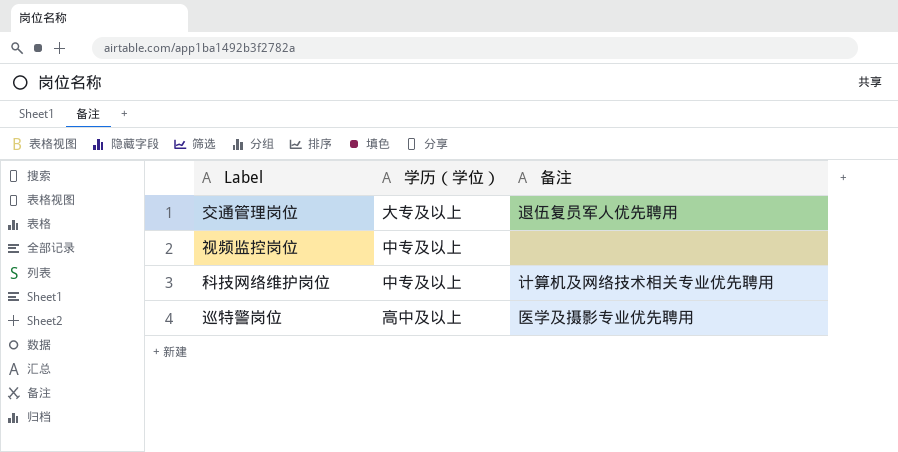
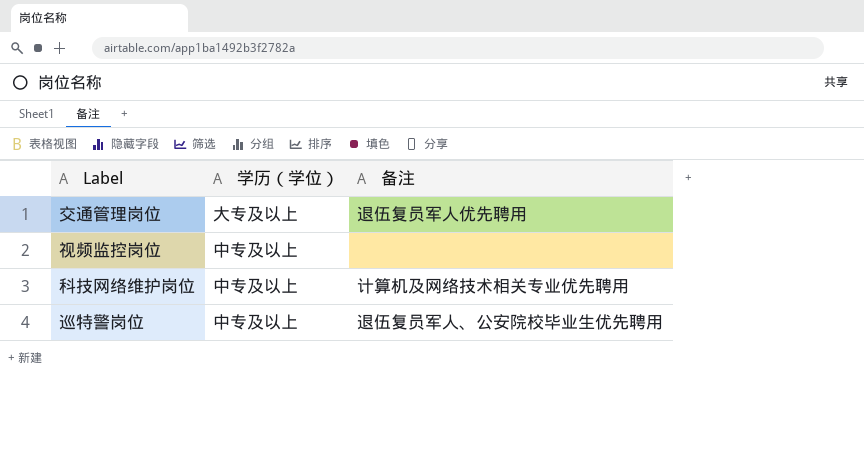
巡特警岗位 | 学历（学位）: 高中及以上 -> 中专及以上
巡特警岗位 | 备注: 医学及摄影专业优先聘用 -> 退伍复员军人、公安院校毕业生优先聘用

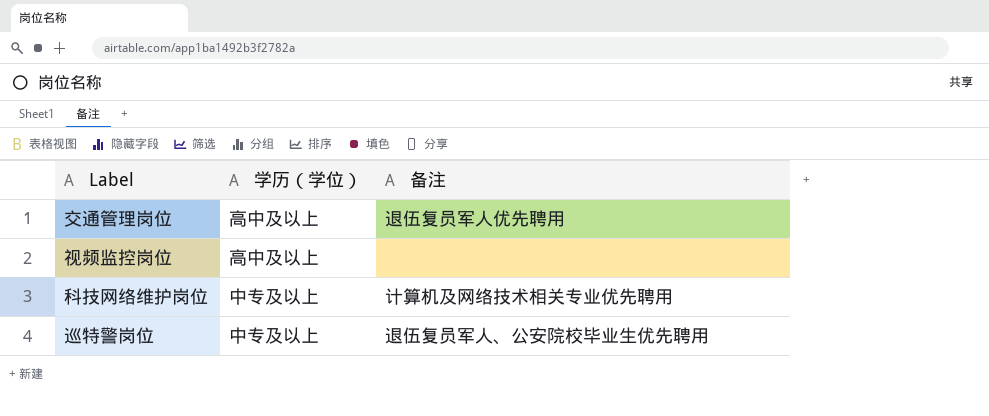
交通管理岗位 | 学历（学位）: 大专及以上 -> 高中及以上
视频监控岗位 | 学历（学位）: 中专及以上 -> 高中及以上

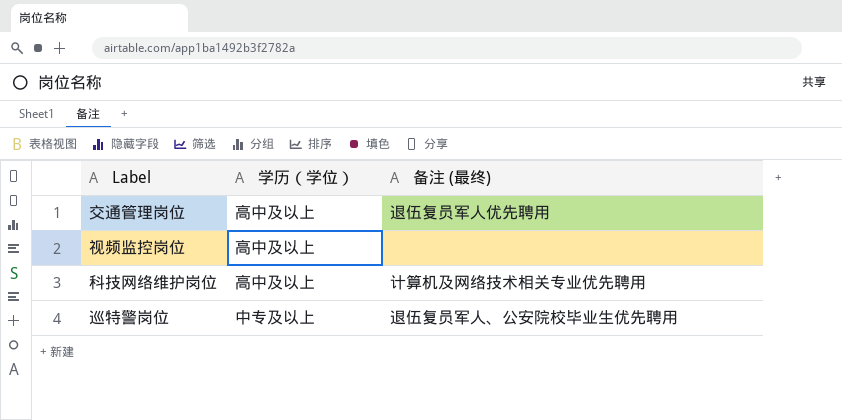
column name: 备注 -> 备注 (最终)
科技网络维护岗位 | 学历（学位）: 中专及以上 -> 高中及以上

